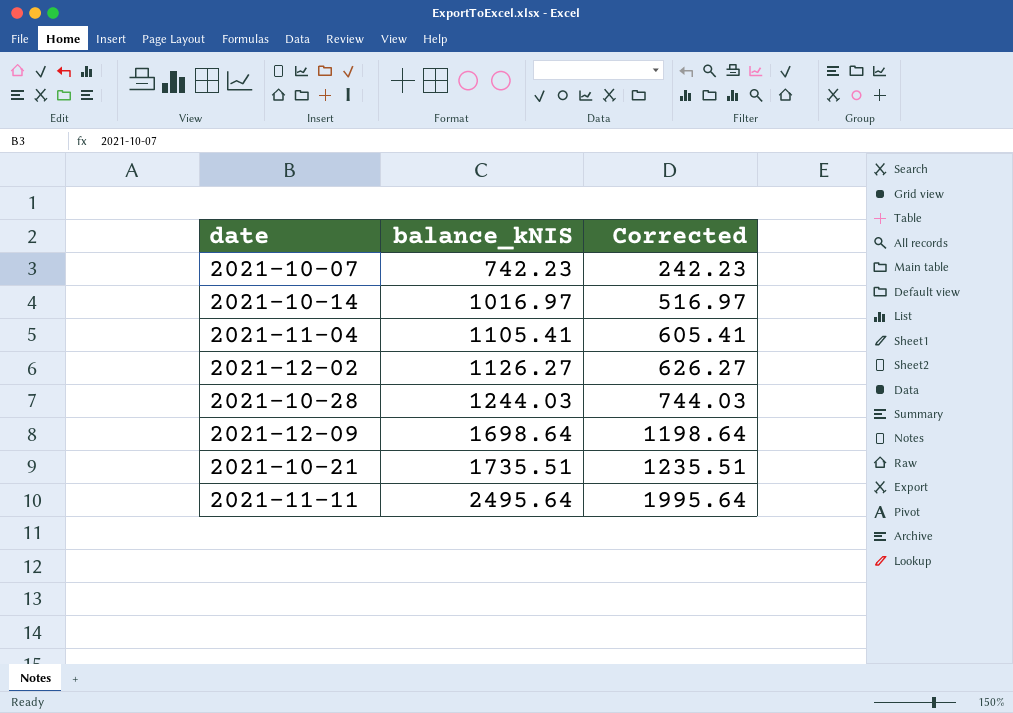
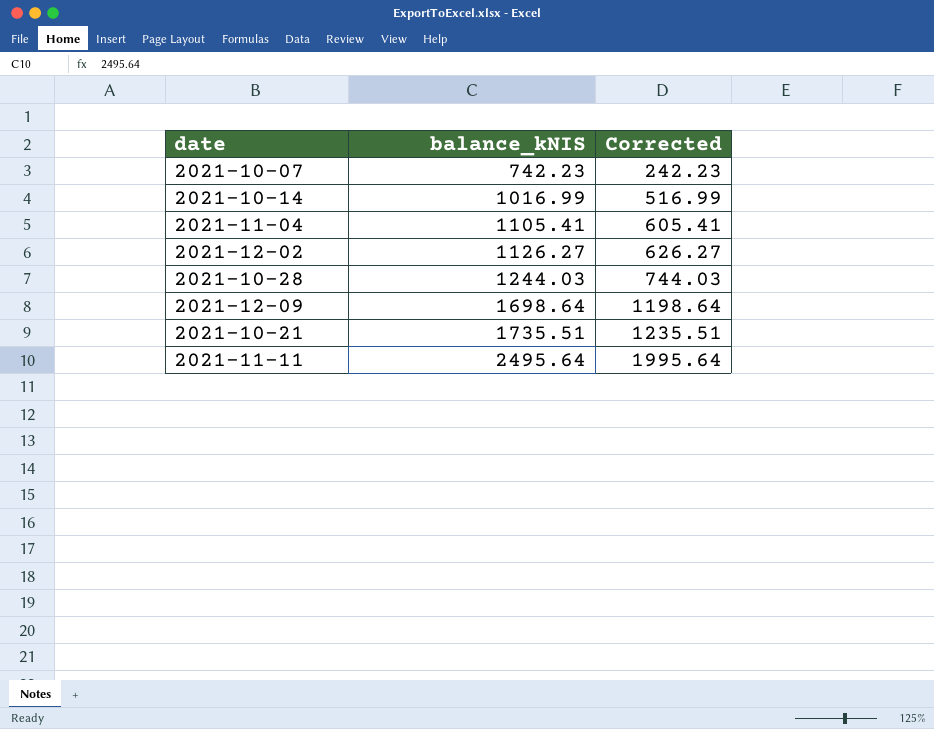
2021-10-14 | balance_kNIS: 1016.97 -> 1016.99
2021-10-14 | Corrected: 516.97 -> 516.99

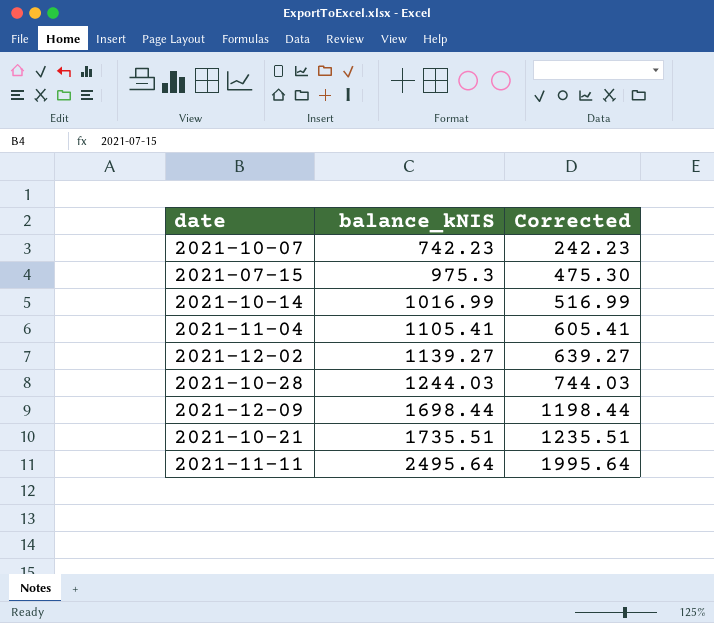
row 2021-07-15: none -> 975.3 | 475.30
2021-12-02 | balance_kNIS: 1126.27 -> 1139.27
2021-12-02 | Corrected: 626.27 -> 639.27
2021-12-09 | balance_kNIS: 1698.64 -> 1698.44
2021-12-09 | Corrected: 1198.64 -> 1198.44

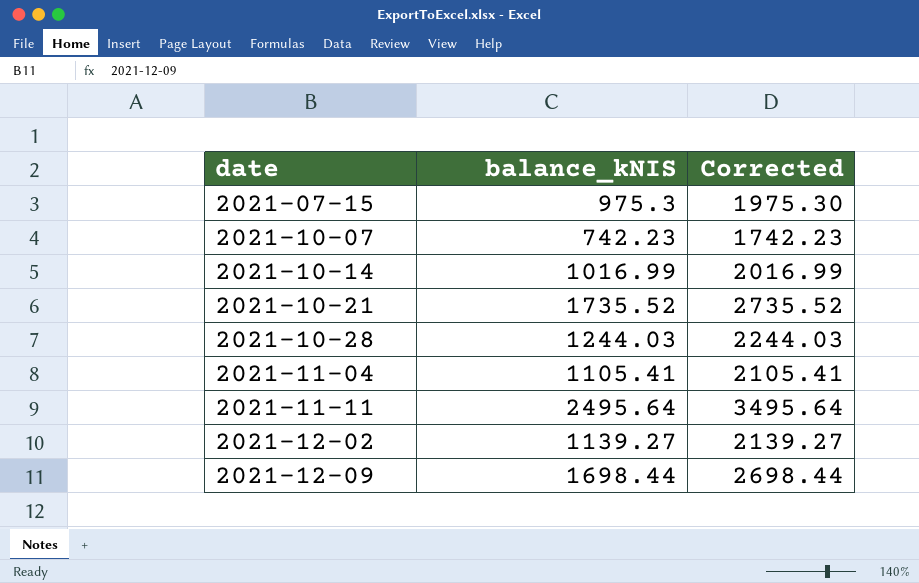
row order: balance_kNIS ascending -> date ascending
column Corrected | formula: [balance_kNIS] - 500 -> [balance_kNIS] + 1000
2021-10-21 | balance_kNIS: 1735.51 -> 1735.52

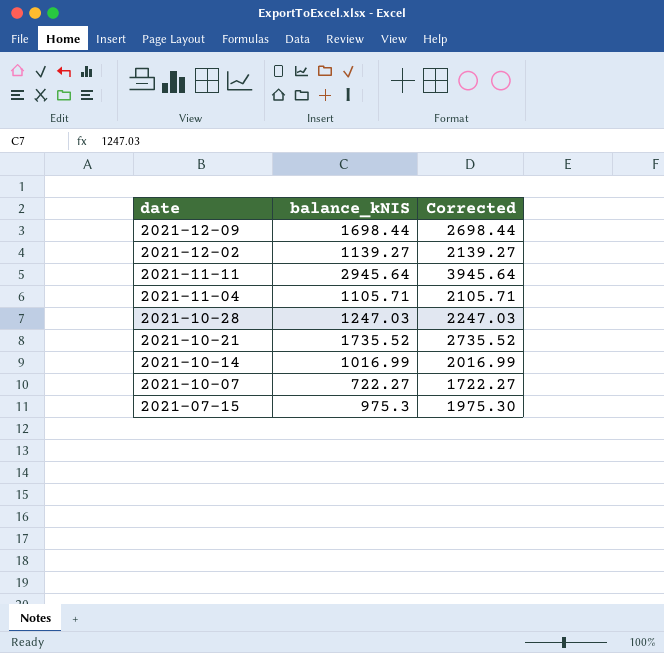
row order: date ascending -> date descending
2021-11-11 | balance_kNIS: 2495.64 -> 2945.64
2021-11-11 | Corrected: 3495.64 -> 3945.64
2021-11-04 | balance_kNIS: 1105.41 -> 1105.71
2021-11-04 | Corrected: 2105.41 -> 2105.71
2021-10-28 | balance_kNIS: 1244.03 -> 1247.03
2021-10-28 | Corrected: 2244.03 -> 2247.03
2021-10-07 | balance_kNIS: 742.23 -> 722.27
2021-10-07 | Corrected: 1742.23 -> 1722.27

